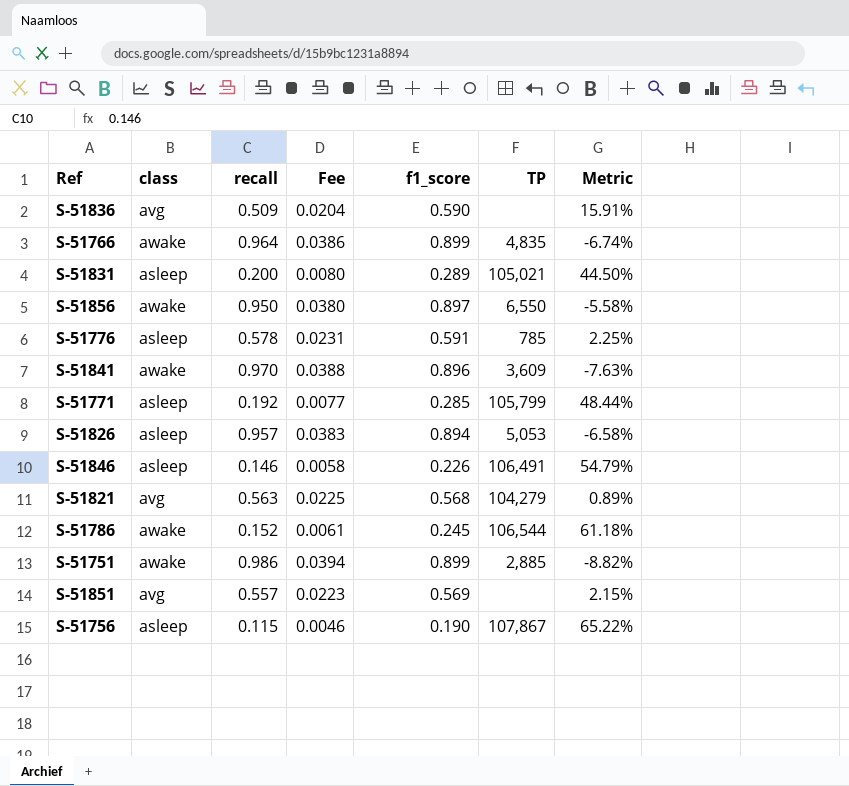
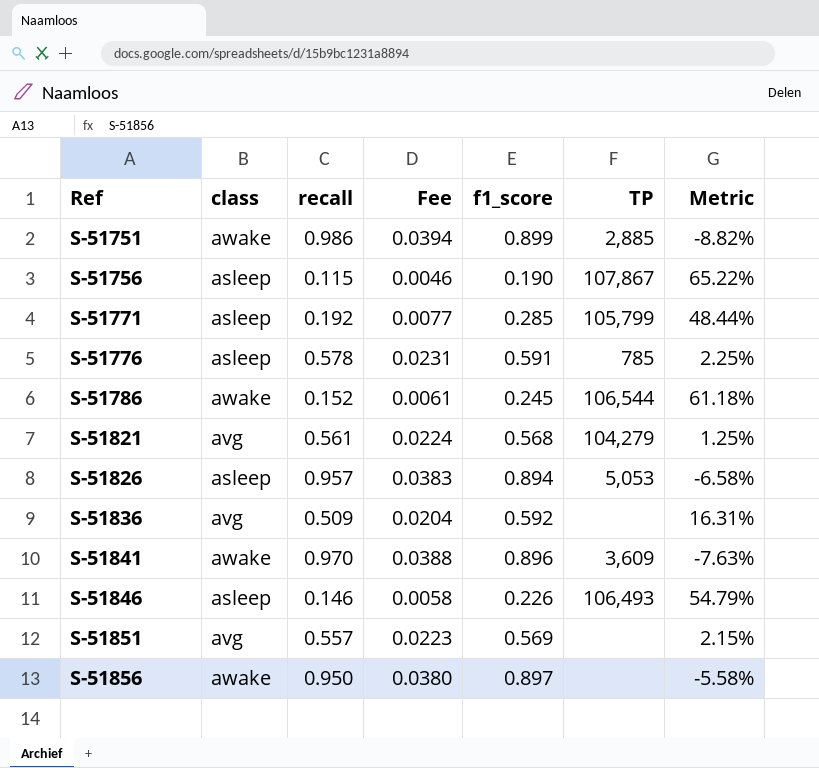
row order: none -> Ref ascending
row S-51766: awake | 0.964 | 0.0386 | 0.899 | 4,835 | -6.74% -> none
row S-51831: asleep | 0.200 | 0.0080 | 0.289 | 105,021 | 44.50% -> none
S-51821 | recall: 0.563 -> 0.561
S-51821 | Fee: 0.0225 -> 0.0224
S-51821 | Metric: 0.89% -> 1.25%
S-51836 | f1_score: 0.590 -> 0.592
S-51836 | Metric: 15.91% -> 16.31%
S-51846 | TP: 106,491 -> 106,493
S-51856 | TP: 6,550 -> none

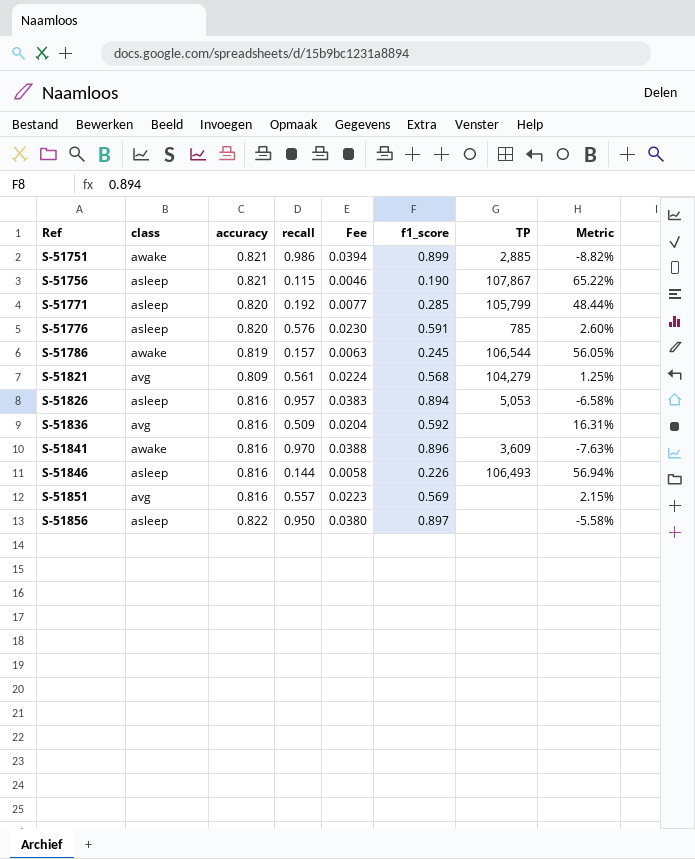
column accuracy | position: none -> 3
S-51776 | recall: 0.578 -> 0.576
S-51776 | Fee: 0.0231 -> 0.0230
S-51776 | Metric: 2.25% -> 2.60%
S-51786 | recall: 0.152 -> 0.157
S-51786 | Fee: 0.0061 -> 0.0063
S-51786 | Metric: 61.18% -> 56.05%
S-51846 | recall: 0.146 -> 0.144
S-51846 | Metric: 54.79% -> 56.94%
S-51856 | class: awake -> asleep

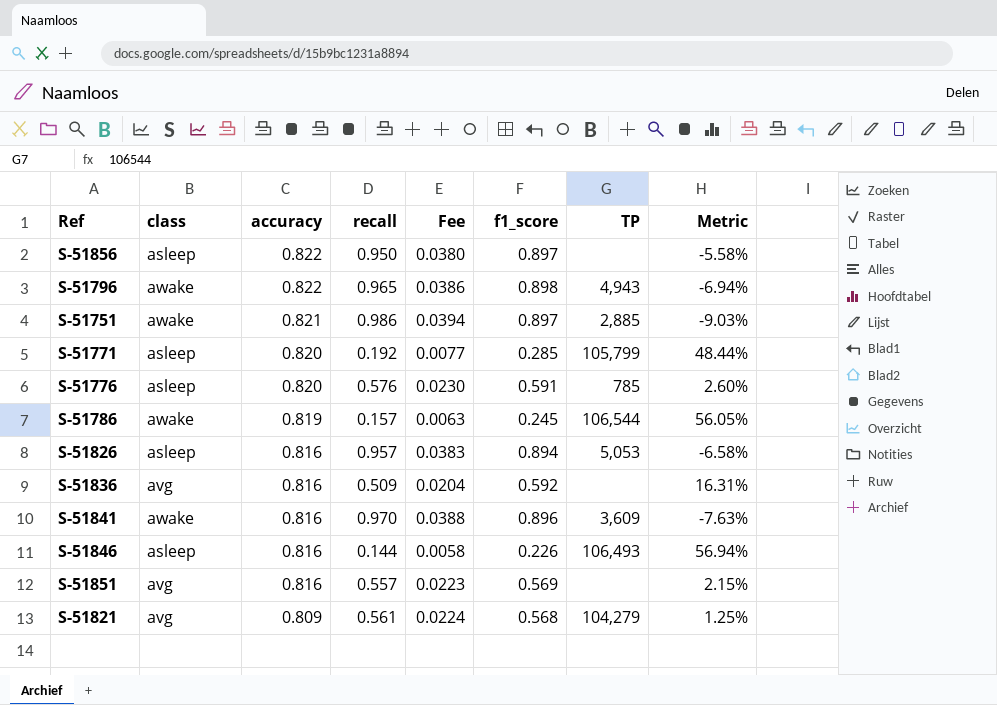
row order: Ref ascending -> accuracy descending
row S-51756: asleep | 0.821 | 0.115 | 0.0046 | 0.190 | 107,867 | 65.22% -> none
row S-51796: none -> awake | 0.822 | 0.965 | 0.0386 | 0.898 | 4,943 | -6.94%
S-51751 | f1_score: 0.899 -> 0.897
S-51751 | Metric: -8.82% -> -9.03%

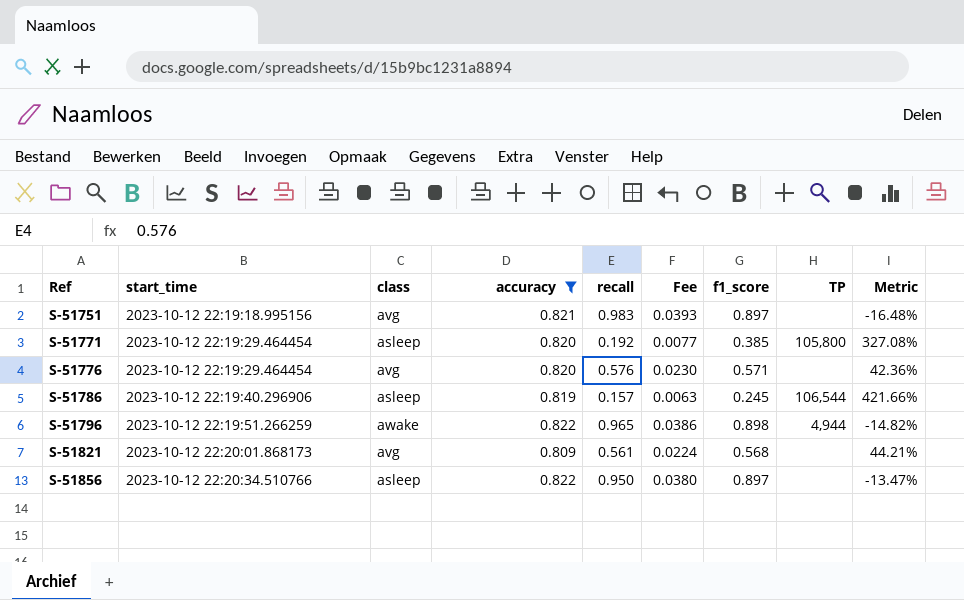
filter: none -> accuracy != 0.816
row order: accuracy descending -> Ref ascending
column start_time | position: none -> 2
column Metric | formula: ([f1_score] - [recall]) / [recall] -> ([accuracy] - [recall]) / [recall]
S-51751 | class: awake -> avg
S-51751 | recall: 0.986 -> 0.983
S-51751 | Fee: 0.0394 -> 0.0393
S-51751 | TP: 2,885 -> none
S-51771 | f1_score: 0.285 -> 0.385
S-51771 | TP: 105,799 -> 105,800
S-51776 | class: asleep -> avg
S-51776 | f1_score: 0.591 -> 0.571
S-51776 | TP: 785 -> none
S-51786 | class: awake -> asleep
S-51796 | TP: 4,943 -> 4,944
S-51821 | TP: 104,279 -> none

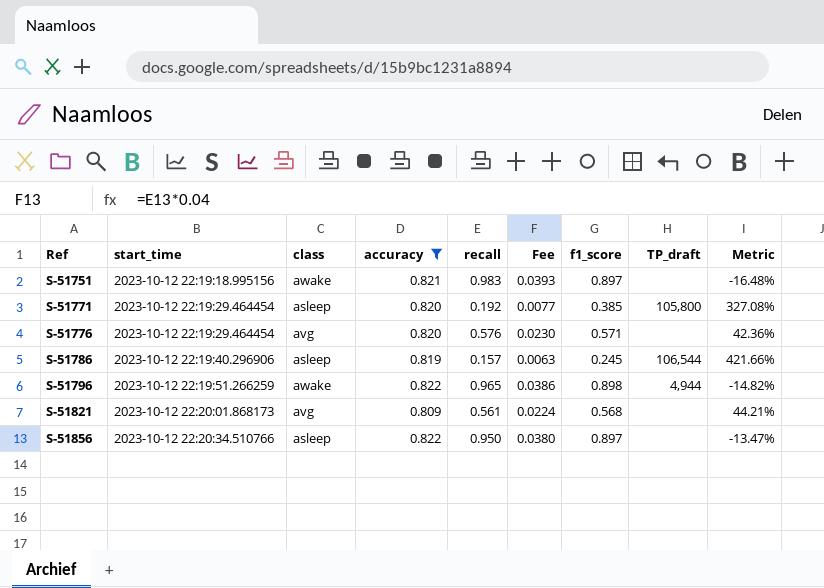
column name: TP -> TP_draft
S-51751 | class: avg -> awake

